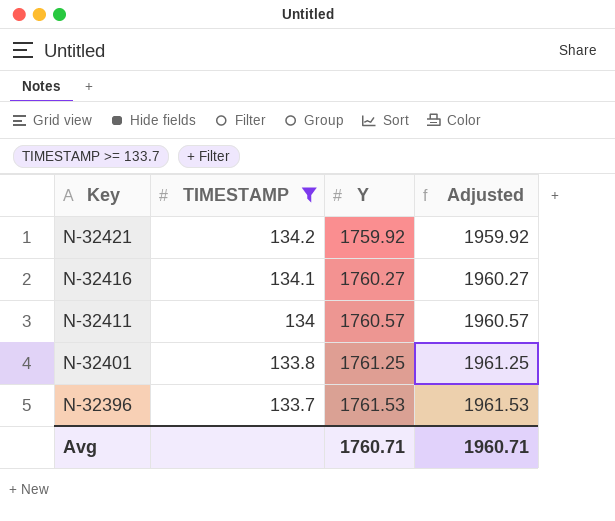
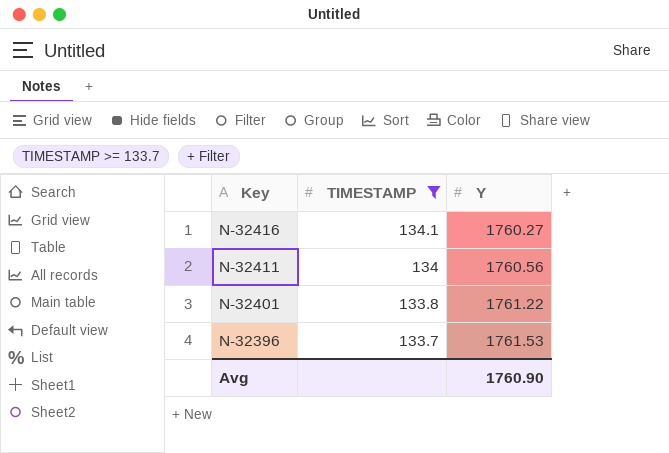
column Adjusted | formula: [Y] + 200 -> none
row N-32421: 134.2 | 1759.92 | 1959.92 -> none
N-32411 | Y: 1760.57 -> 1760.56
N-32401 | Y: 1761.25 -> 1761.22
Avg | Y: 1760.71 -> 1760.90

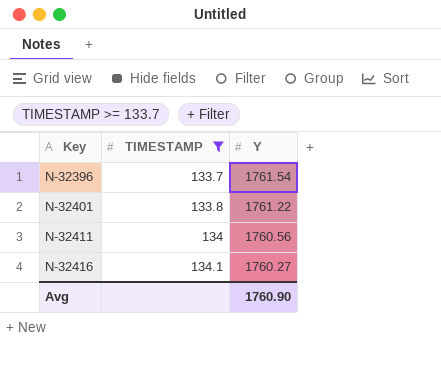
row order: Key descending -> Key ascending
N-32396 | Y: 1761.53 -> 1761.54

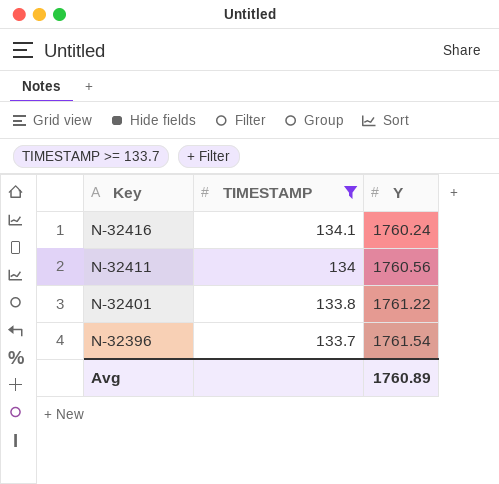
row order: Key ascending -> Key descending
N-32416 | Y: 1760.27 -> 1760.24
Avg | Y: 1760.90 -> 1760.89

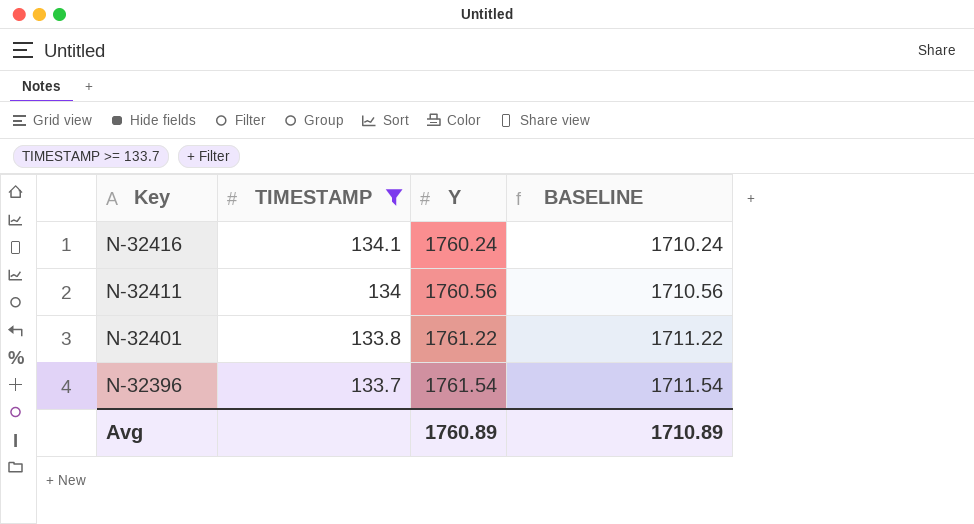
column BASELINE | formula: none -> [Y] - 50

